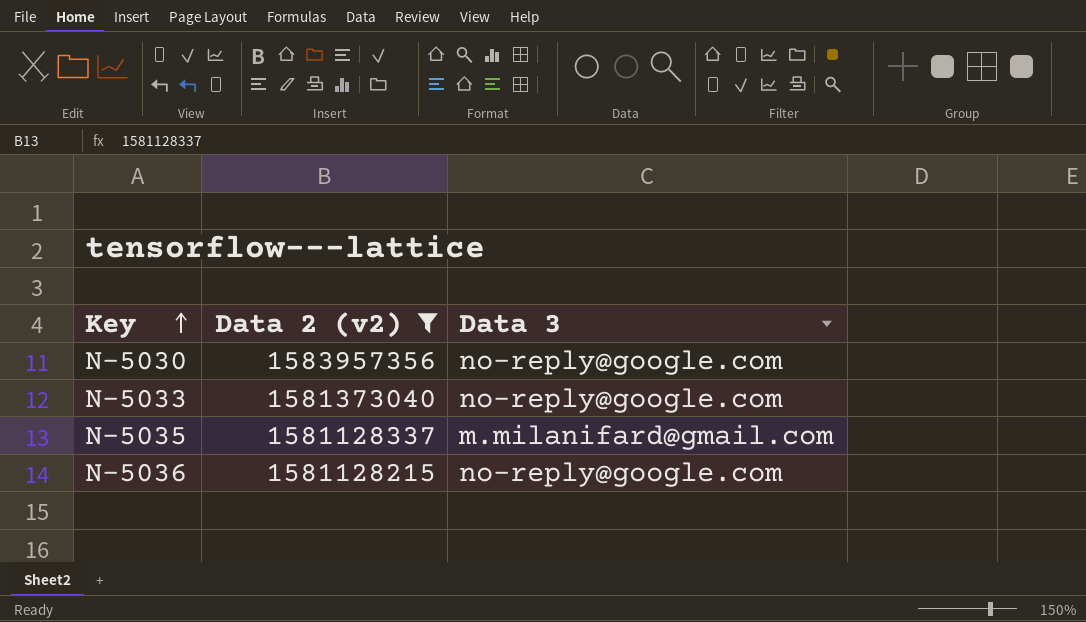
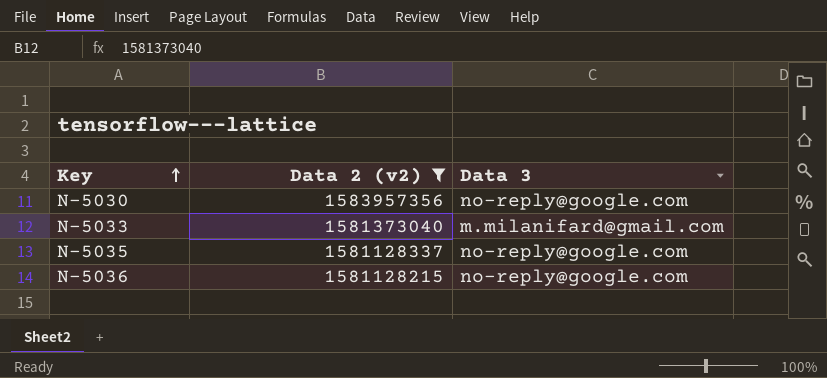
N-5033 | Data 3: no-reply@google.com -> m.milanifard@gmail.com
N-5035 | Data 3: m.milanifard@gmail.com -> no-reply@google.com

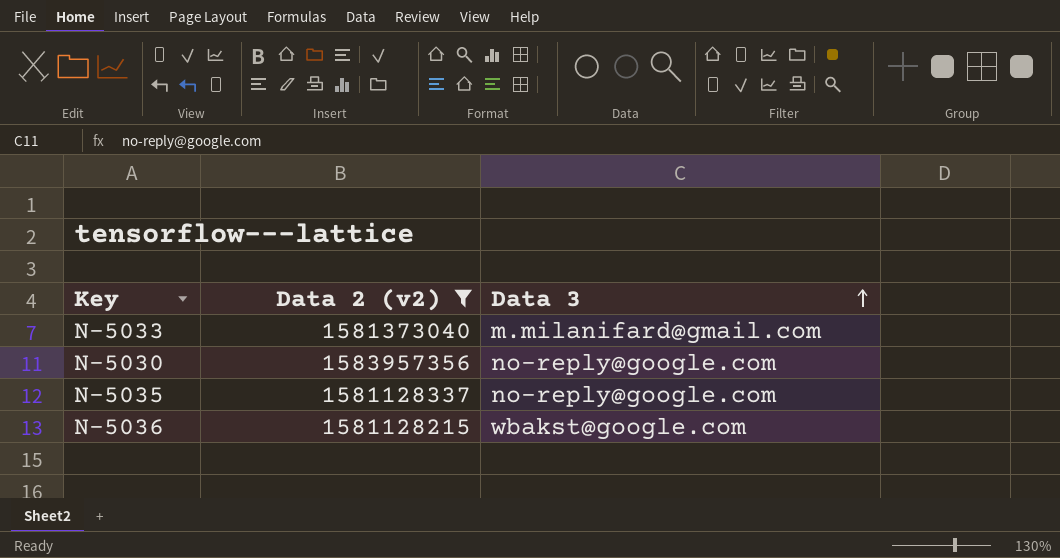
row order: Key ascending -> Data 3 ascending
N-5036 | Data 3: no-reply@google.com -> wbakst@google.com

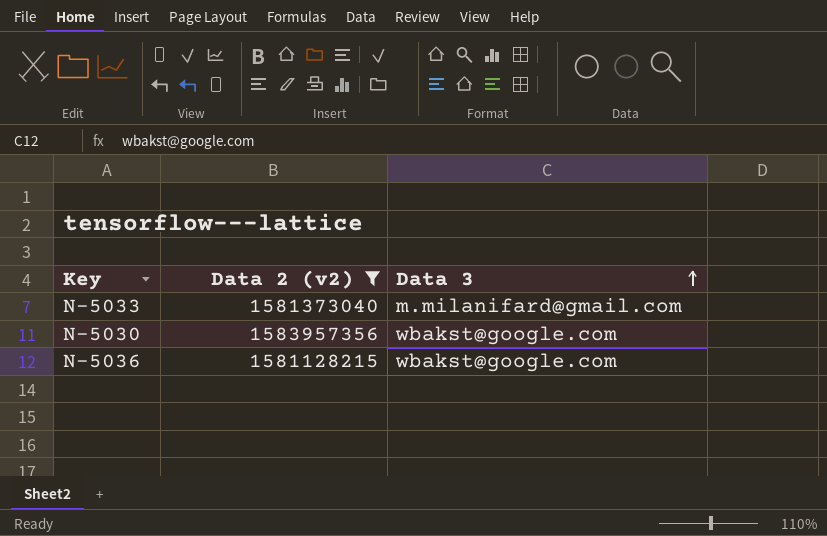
row N-5035: 1581128337 | no-reply@google.com -> none
N-5030 | Data 3: no-reply@google.com -> wbakst@google.com

